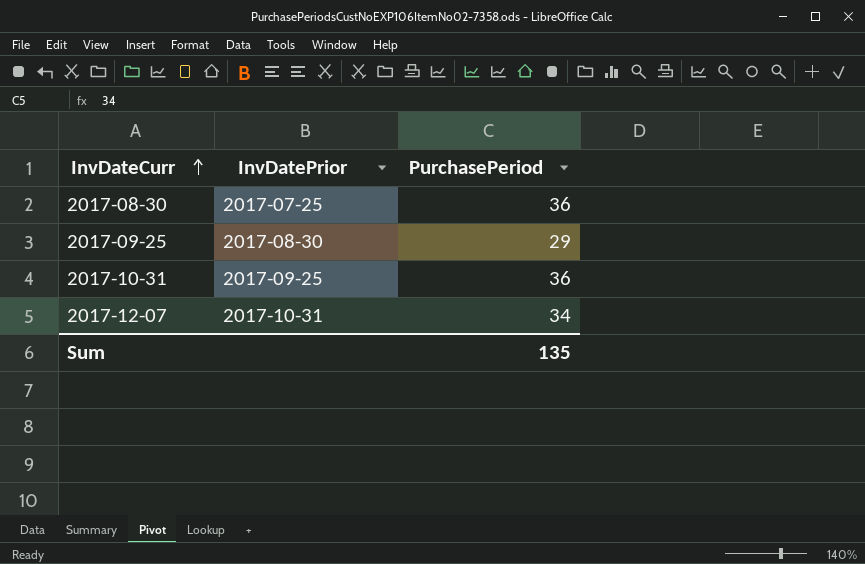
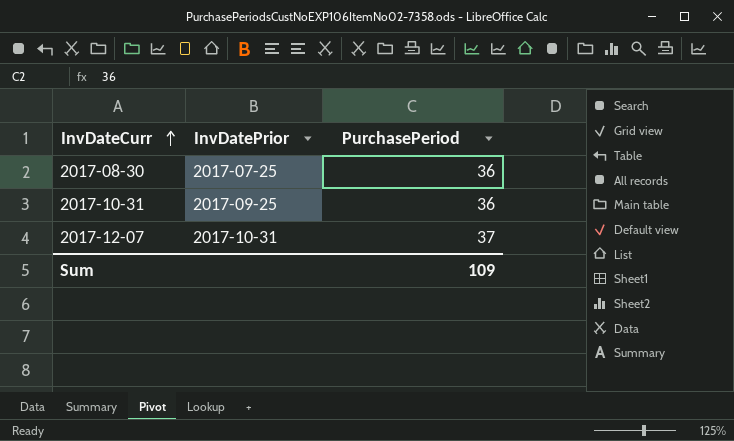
row 2017-09-25: 2017-08-30 | 29 -> none
2017-12-07 | PurchasePeriod: 34 -> 37
Sum | PurchasePeriod: 135 -> 109

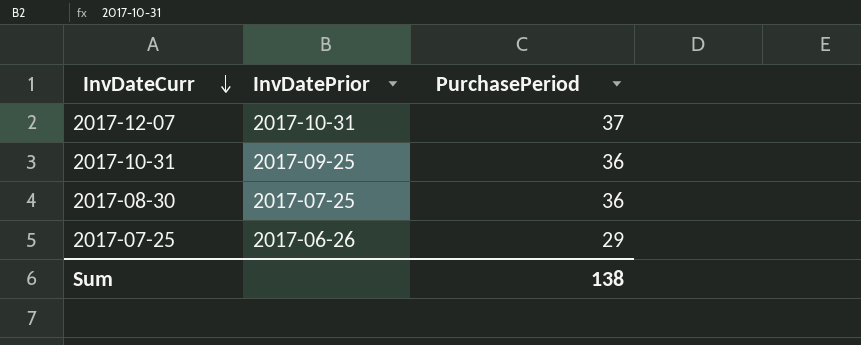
row order: InvDateCurr ascending -> InvDateCurr descending
row 2017-07-25: none -> 2017-06-26 | 29
Sum | PurchasePeriod: 109 -> 138

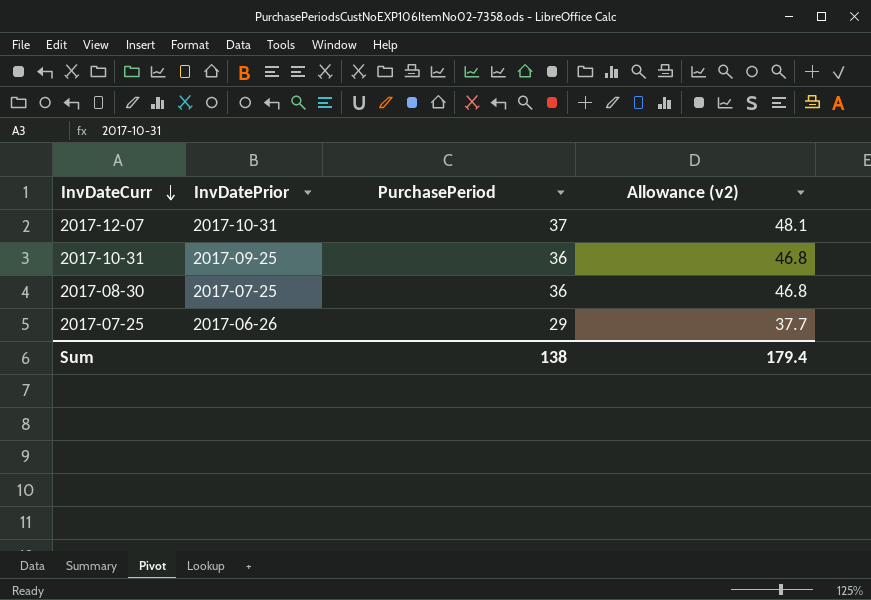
column Allowance (v2) | formula: none -> [PurchasePeriod] * 1.3

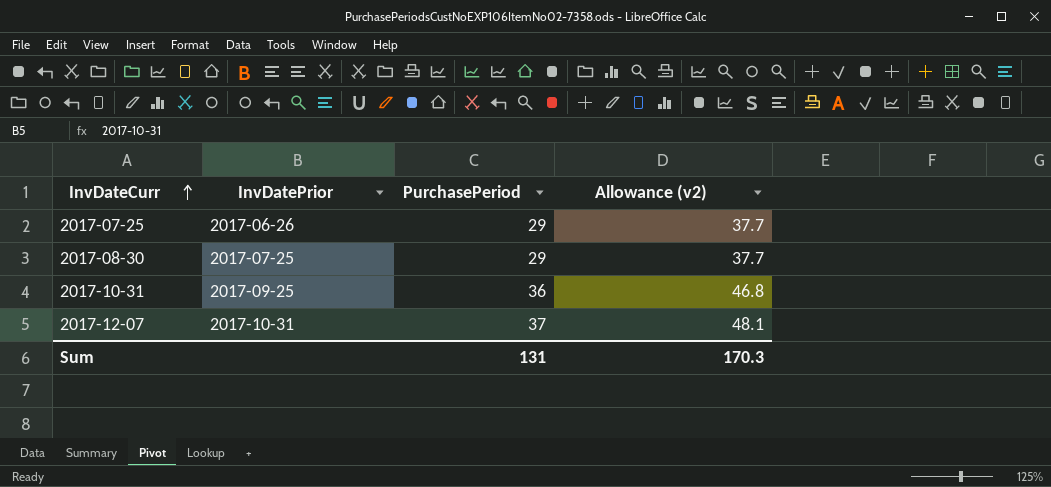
row order: InvDateCurr descending -> InvDateCurr ascending
2017-08-30 | PurchasePeriod: 36 -> 29
2017-08-30 | Allowance (v2): 46.8 -> 37.7
Sum | PurchasePeriod: 138 -> 131
Sum | Allowance (v2): 179.4 -> 170.3

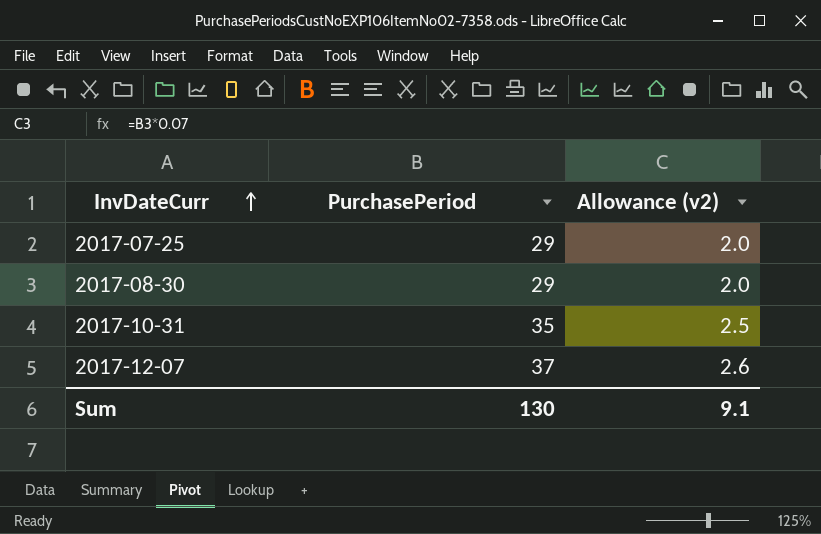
column InvDatePrior | position: 2 -> none
column Allowance (v2) | formula: [PurchasePeriod] * 1.3 -> [PurchasePeriod] * 0.07
2017-10-31 | PurchasePeriod: 36 -> 35
Sum | PurchasePeriod: 131 -> 130
Sum | Allowance (v2): 170.3 -> 9.1

